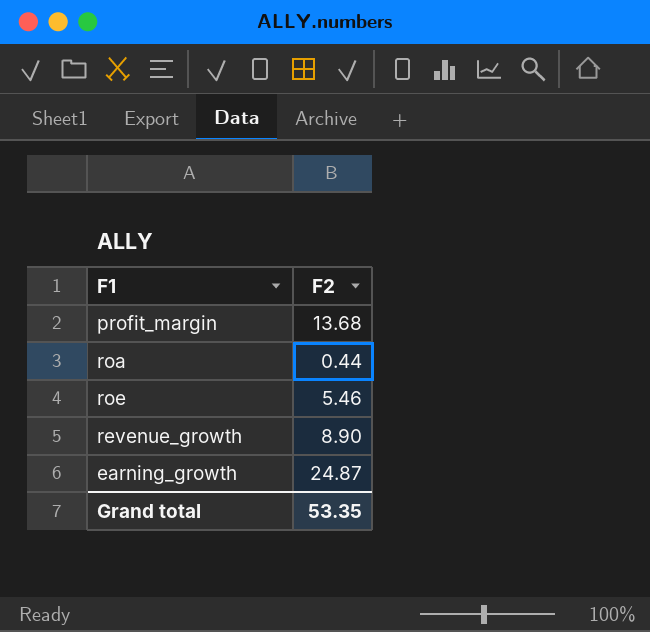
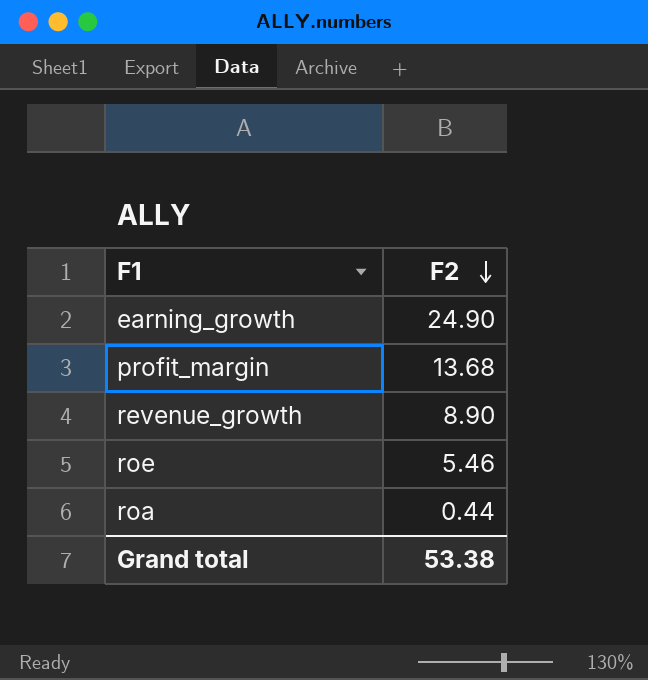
row order: none -> F2 descending
earning_growth | F2: 24.87 -> 24.90
Grand total | F2: 53.35 -> 53.38

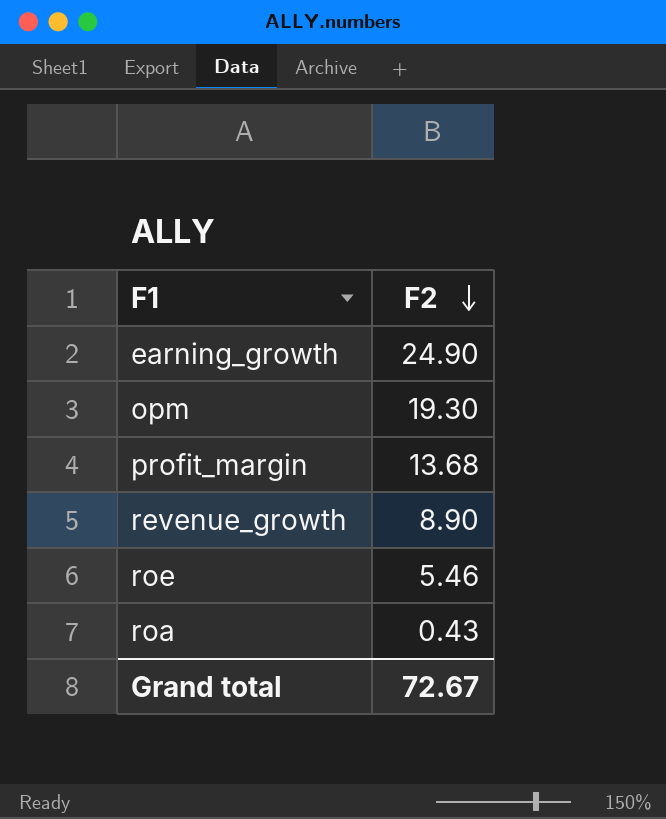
row opm: none -> 19.30
roa | F2: 0.44 -> 0.43
Grand total | F2: 53.38 -> 72.67

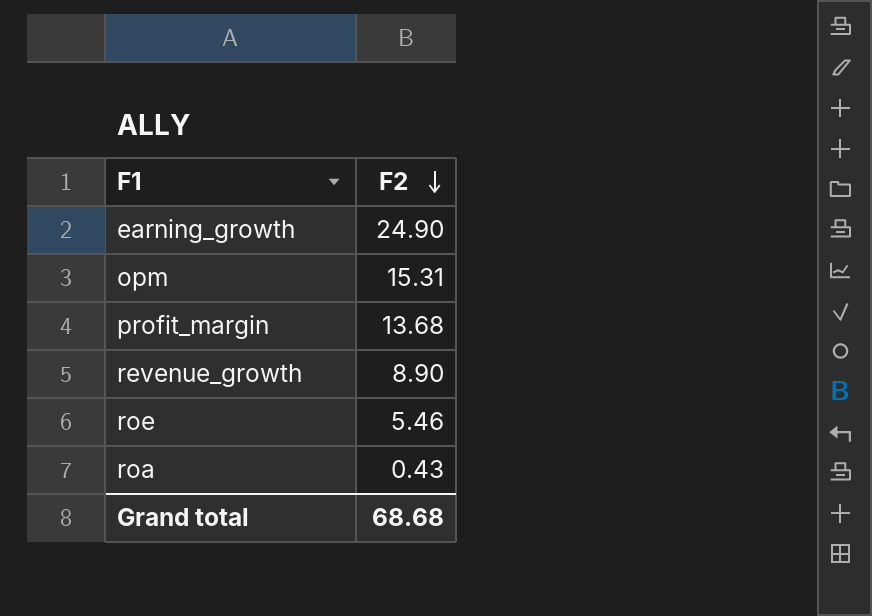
opm | F2: 19.30 -> 15.31
Grand total | F2: 72.67 -> 68.68

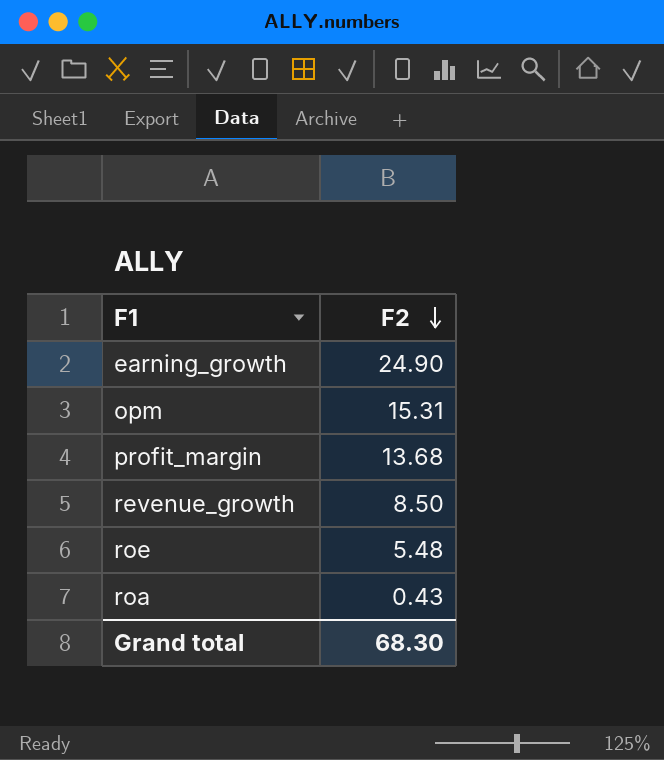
revenue_growth | F2: 8.90 -> 8.50
roe | F2: 5.46 -> 5.48
Grand total | F2: 68.68 -> 68.30

